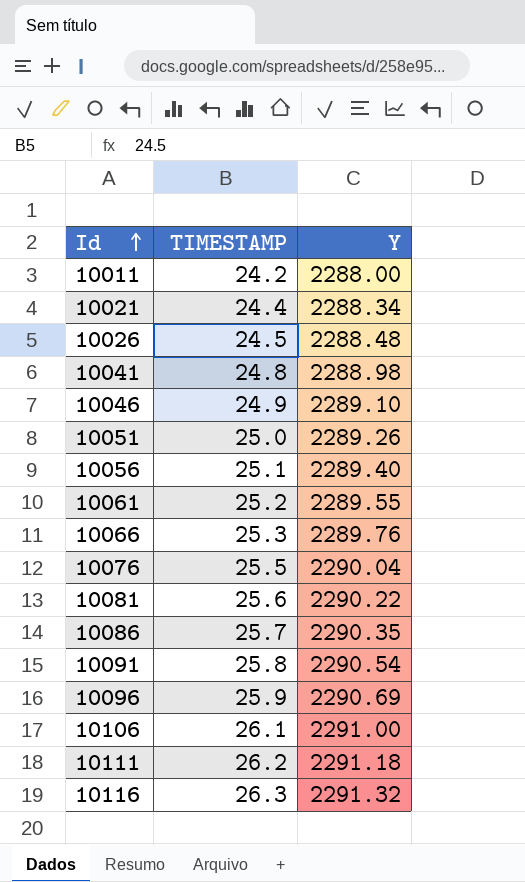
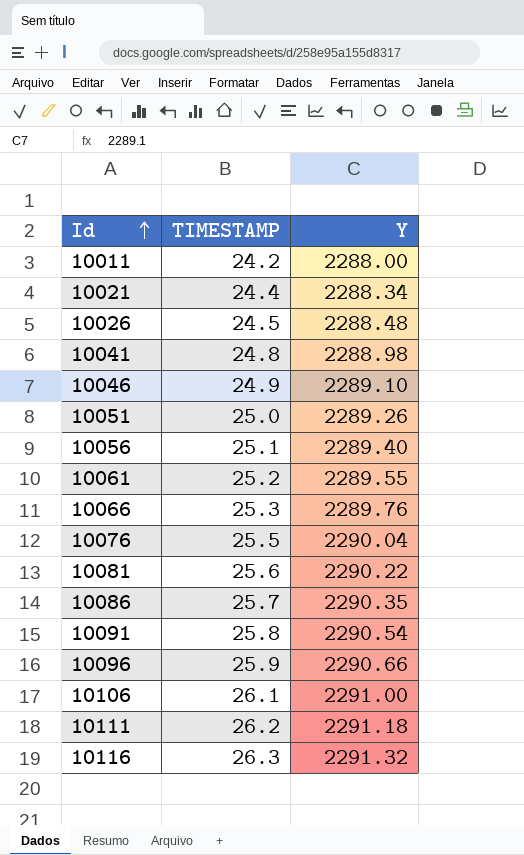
10096 | Y: 2290.69 -> 2290.66

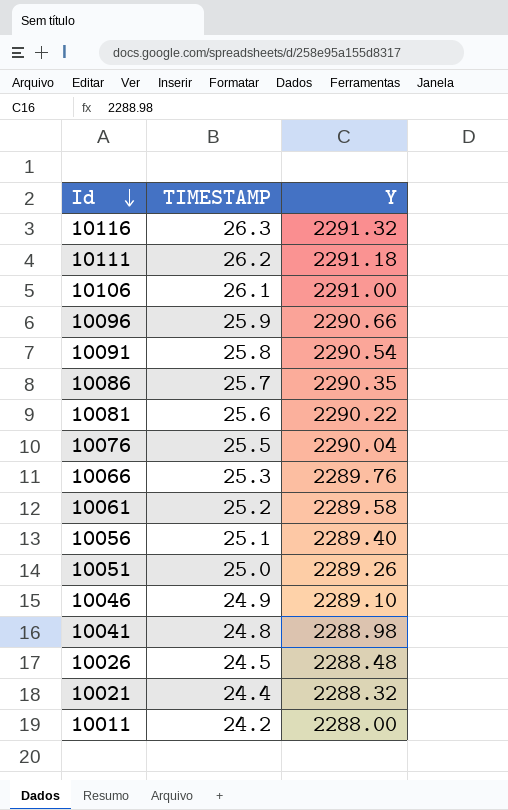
row order: Id ascending -> Id descending
10061 | Y: 2289.55 -> 2289.58
10021 | Y: 2288.34 -> 2288.32

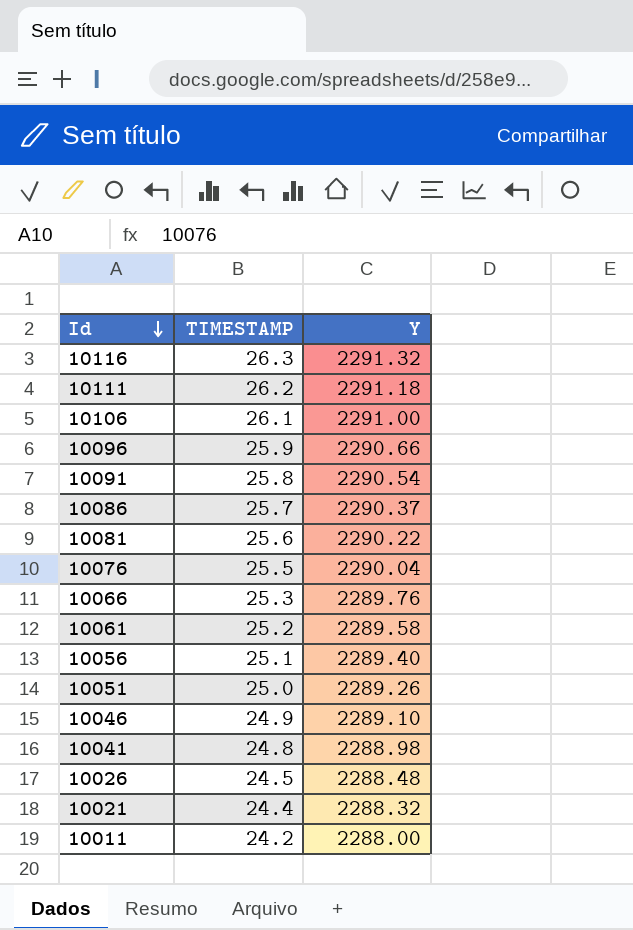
10086 | Y: 2290.35 -> 2290.37

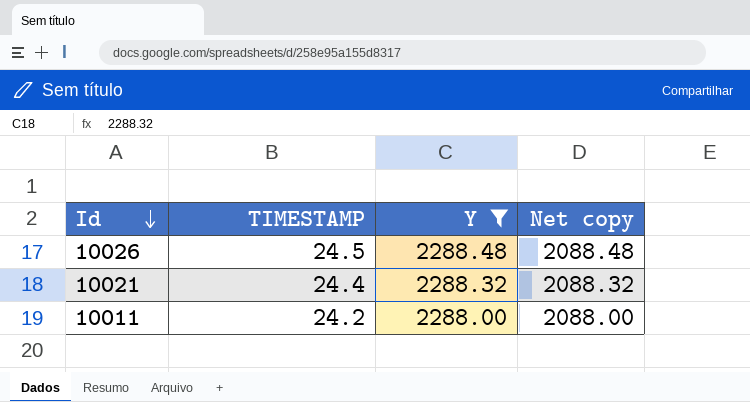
filter: none -> Y <= 2288.48
column Net copy | formula: none -> [Y] - 200

